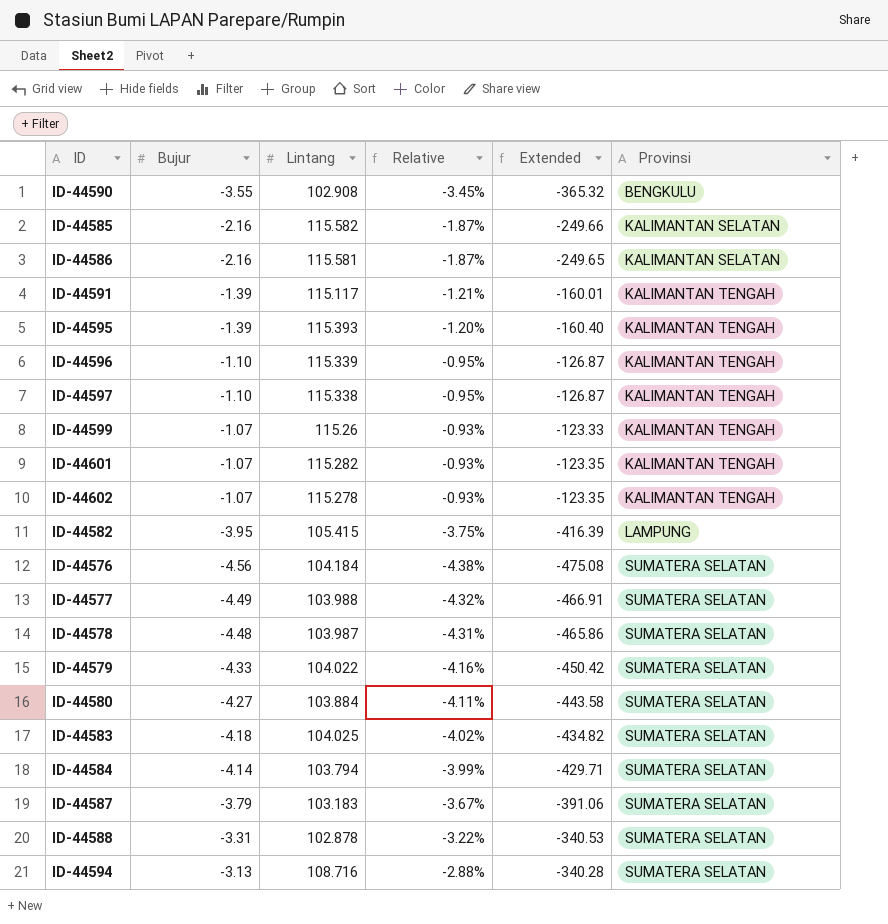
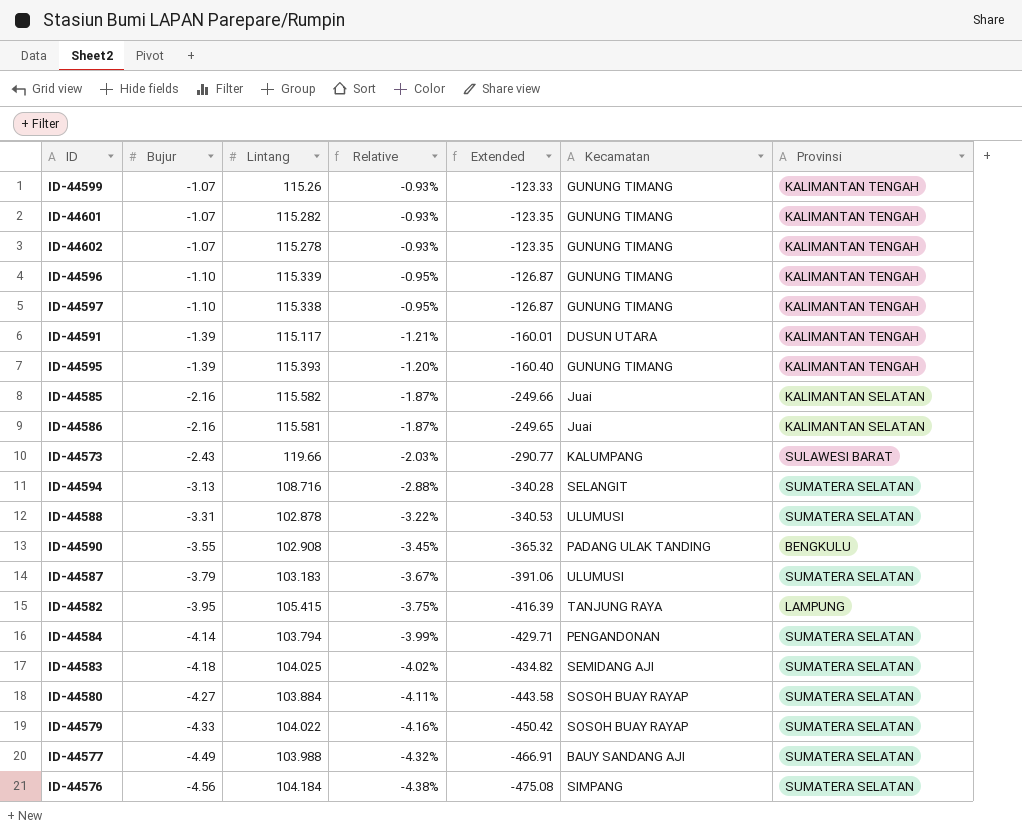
row order: Provinsi ascending -> Bujur descending
column Kecamatan | position: none -> 6
row ID-44578: -4.48 | 103.987 | -4.31% | -465.86 | SUMATERA SELATAN -> none
row ID-44573: none -> -2.43 | 119.66 | -2.03% | -290.77 | KALUMPANG | SULAWESI BARAT

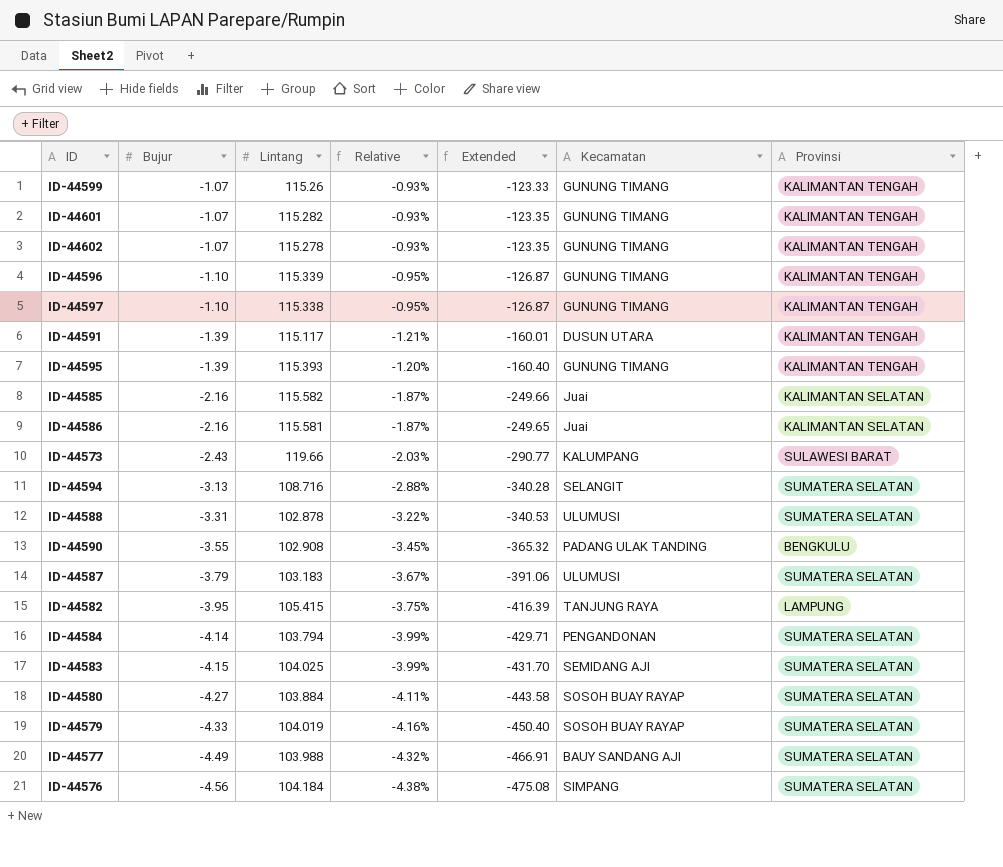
ID-44583 | Bujur: -4.18 -> -4.15
ID-44583 | Relative: -4.02% -> -3.99%
ID-44583 | Extended: -434.82 -> -431.70
ID-44579 | Lintang: 104.022 -> 104.019
ID-44579 | Extended: -450.42 -> -450.40

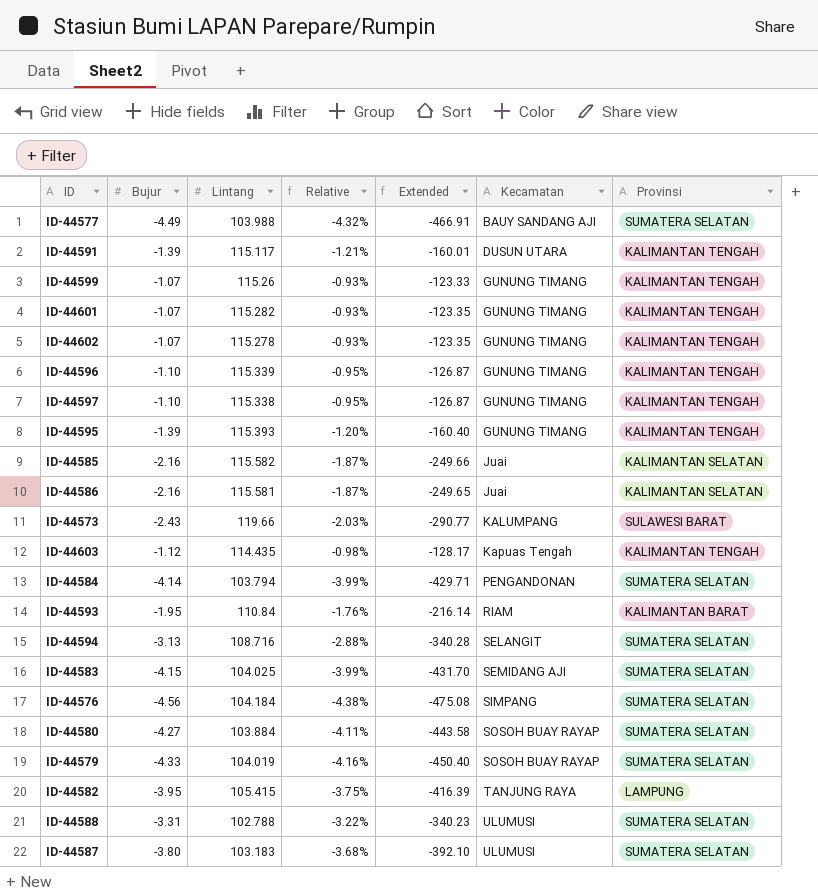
row order: Bujur descending -> Kecamatan ascending
row ID-44590: -3.55 | 102.908 | -3.45% | -365.32 | PADANG ULAK TANDING | BENGKULU -> none
row ID-44603: none -> -1.12 | 114.435 | -0.98% | -128.17 | Kapuas Tengah | KALIMANTAN TENGAH
row ID-44593: none -> -1.95 | 110.84 | -1.76% | -216.14 | RIAM | KALIMANTAN BARAT
ID-44588 | Lintang: 102.878 -> 102.788
ID-44588 | Extended: -340.53 -> -340.23
ID-44587 | Bujur: -3.79 -> -3.80
ID-44587 | Relative: -3.67% -> -3.68%
ID-44587 | Extended: -391.06 -> -392.10

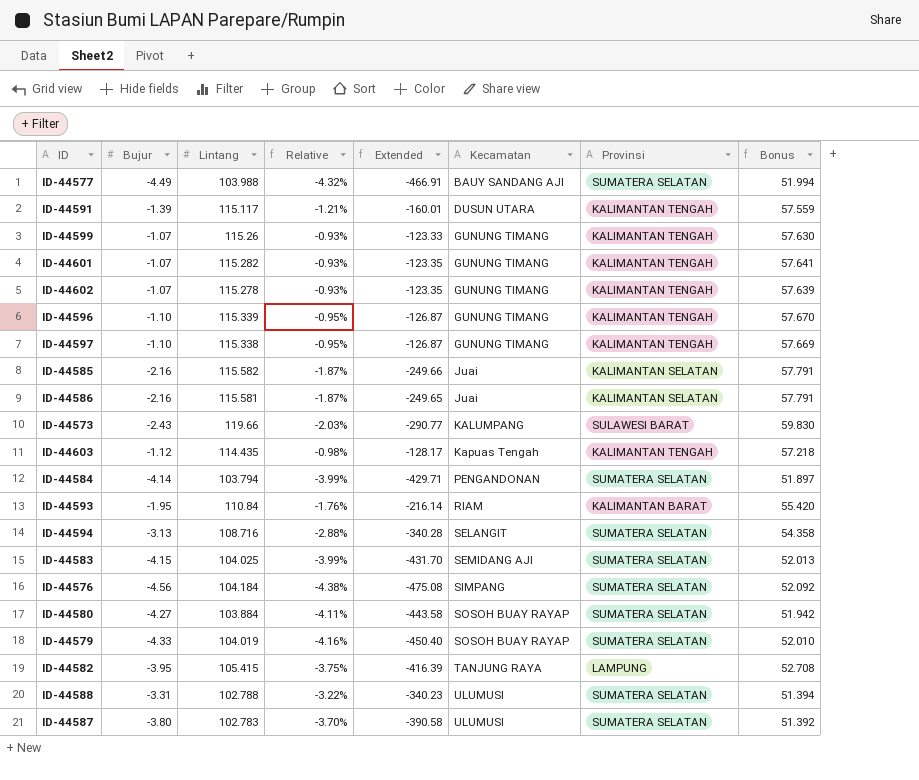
column Bonus | formula: none -> [Lintang] * 0.5
row ID-44595: -1.39 | 115.393 | -1.20% | -160.40 | GUNUNG TIMANG | KALIMANTAN TENGAH -> none
ID-44587 | Lintang: 103.183 -> 102.783
ID-44587 | Relative: -3.68% -> -3.70%
ID-44587 | Extended: -392.10 -> -390.58

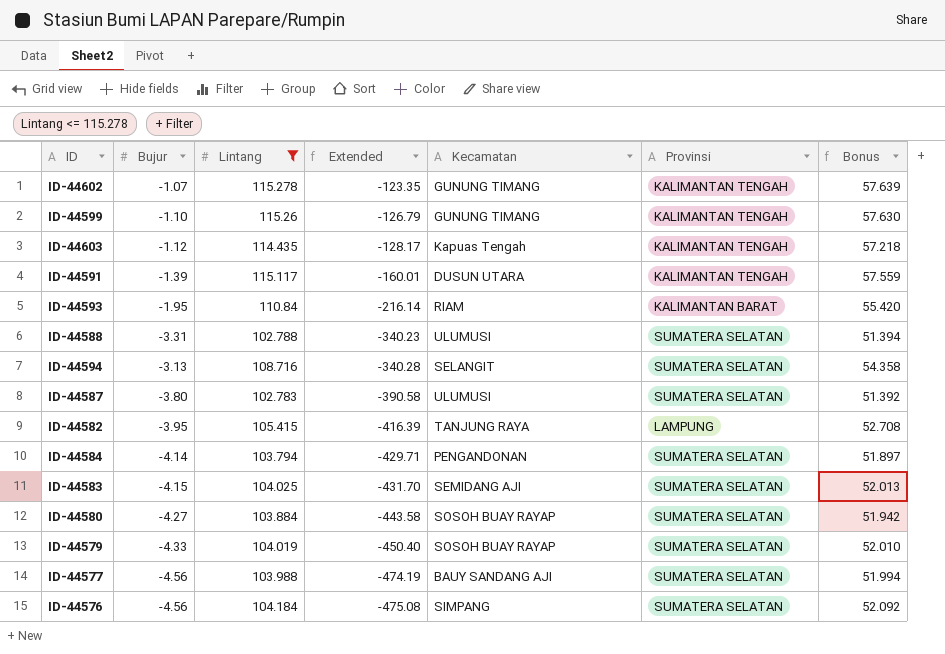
filter: none -> Lintang <= 115.278
row order: Kecamatan ascending -> Extended descending
column Relative | formula: [Bujur] / [Lintang] -> none
ID-44599 | Bujur: -1.07 -> -1.10
ID-44599 | Extended: -123.33 -> -126.79
ID-44577 | Bujur: -4.49 -> -4.56
ID-44577 | Extended: -466.91 -> -474.19

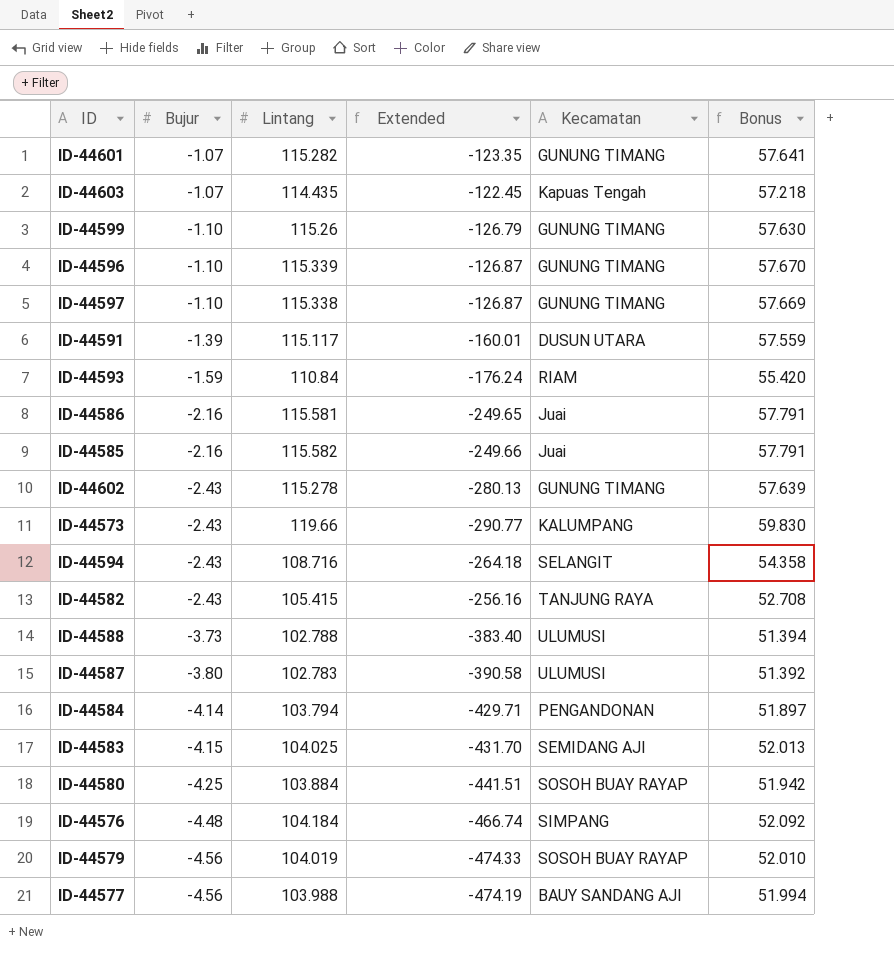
filter: Lintang <= 115.278 -> none
row order: Extended descending -> Bujur descending
column Provinsi | position: 6 -> none
ID-44603 | Bujur: -1.12 -> -1.07
ID-44603 | Extended: -128.17 -> -122.45
ID-44593 | Bujur: -1.95 -> -1.59
ID-44593 | Extended: -216.14 -> -176.24
ID-44602 | Bujur: -1.07 -> -2.43
ID-44602 | Extended: -123.35 -> -280.13
ID-44594 | Bujur: -3.13 -> -2.43
ID-44594 | Extended: -340.28 -> -264.18
ID-44582 | Bujur: -3.95 -> -2.43
ID-44582 | Extended: -416.39 -> -256.16
ID-44588 | Bujur: -3.31 -> -3.73
ID-44588 | Extended: -340.23 -> -383.40
ID-44580 | Bujur: -4.27 -> -4.25
ID-44580 | Extended: -443.58 -> -441.51
ID-44576 | Bujur: -4.56 -> -4.48
ID-44576 | Extended: -475.08 -> -466.74
ID-44579 | Bujur: -4.33 -> -4.56
ID-44579 | Extended: -450.40 -> -474.33

